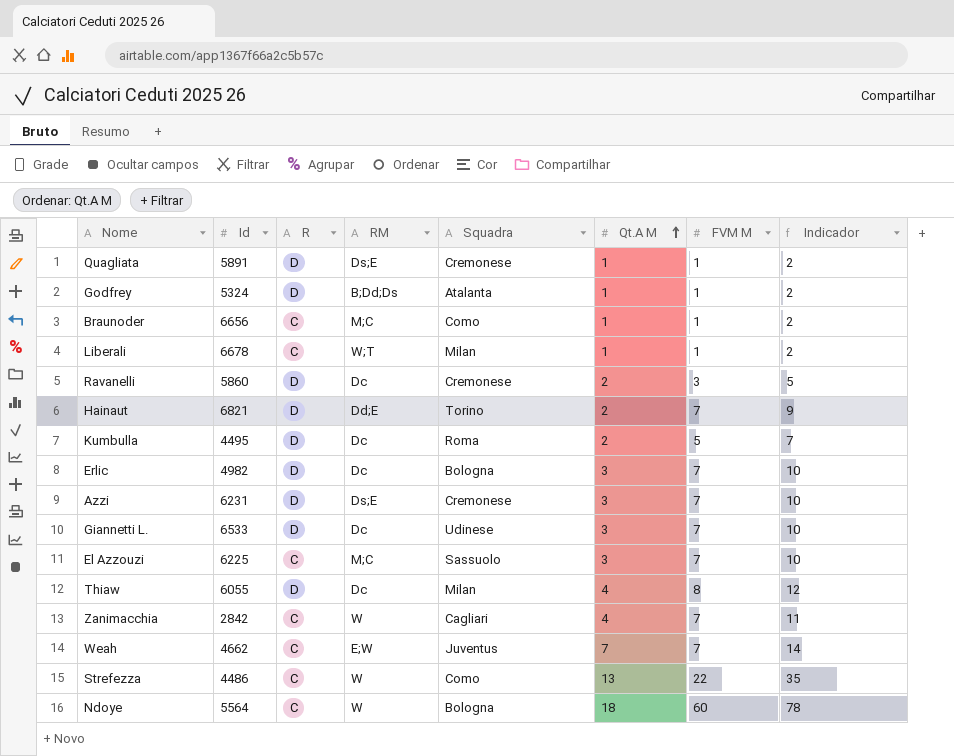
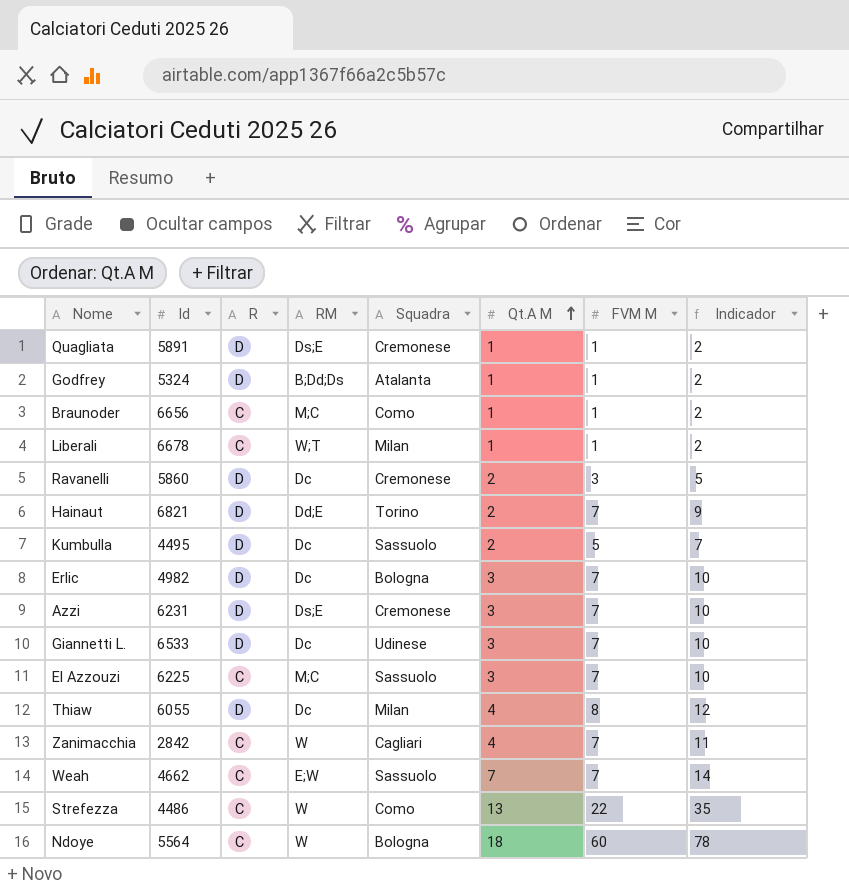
Kumbulla | Squadra: Roma -> Sassuolo
Weah | Squadra: Juventus -> Sassuolo

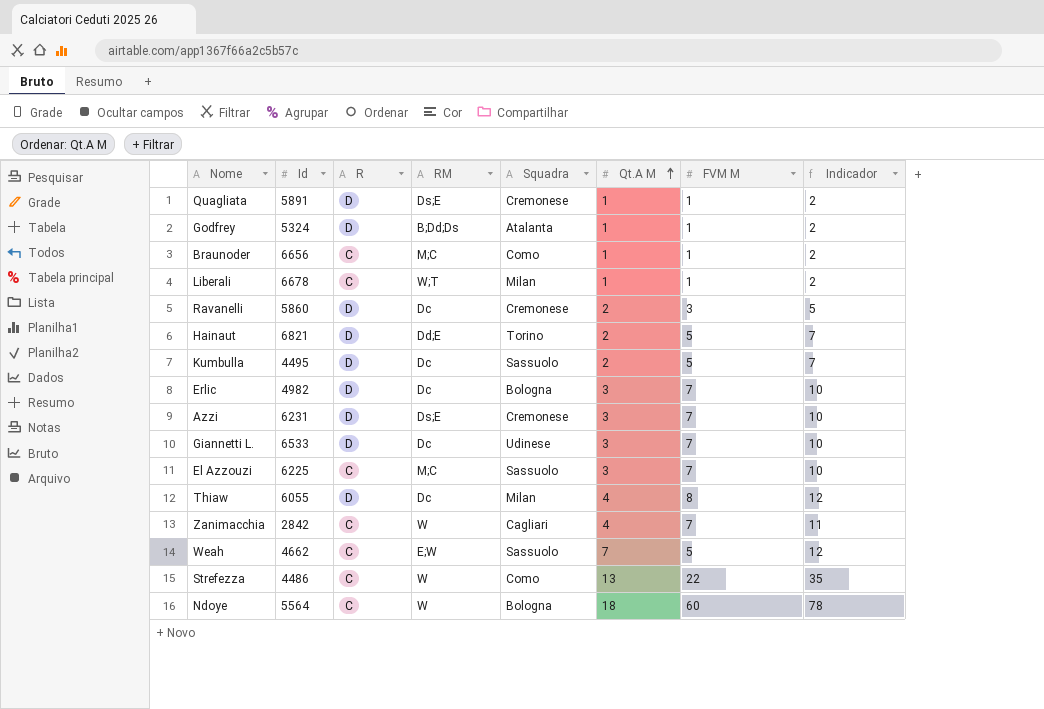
Hainaut | FVM M: 7 -> 5
Hainaut | Indicador: 9 -> 7
Weah | FVM M: 7 -> 5
Weah | Indicador: 14 -> 12

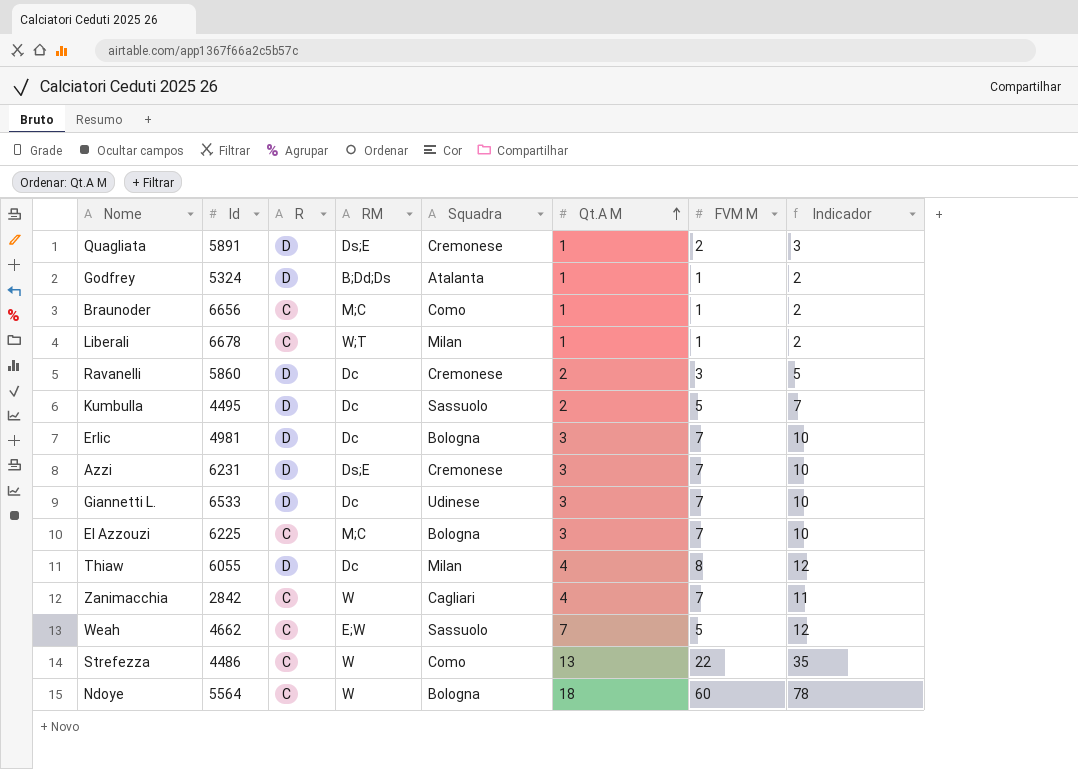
row Hainaut: 6821 | D | Dd;E | Torino | 2 | 5 | 7 -> none
Quagliata | FVM M: 1 -> 2
Quagliata | Indicador: 2 -> 3
Erlic | Id: 4982 -> 4981
El Azzouzi | Squadra: Sassuolo -> Bologna

